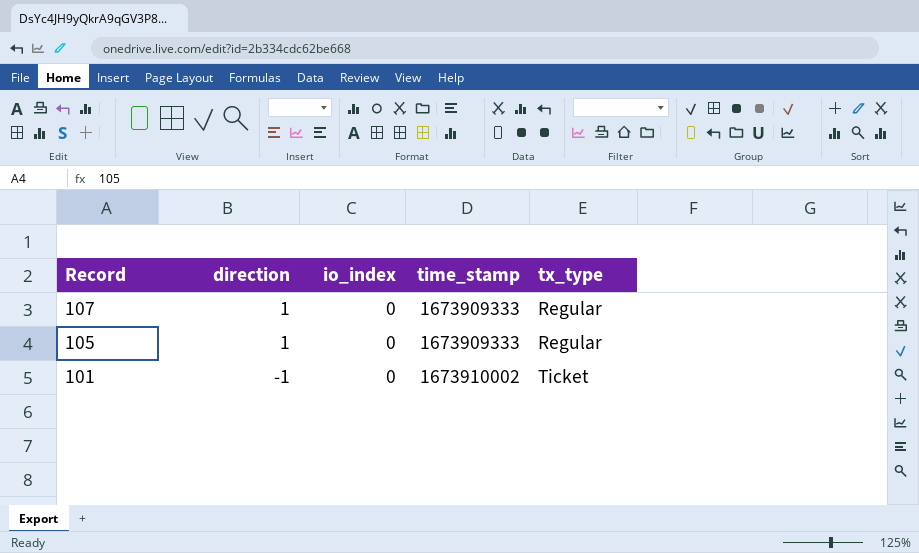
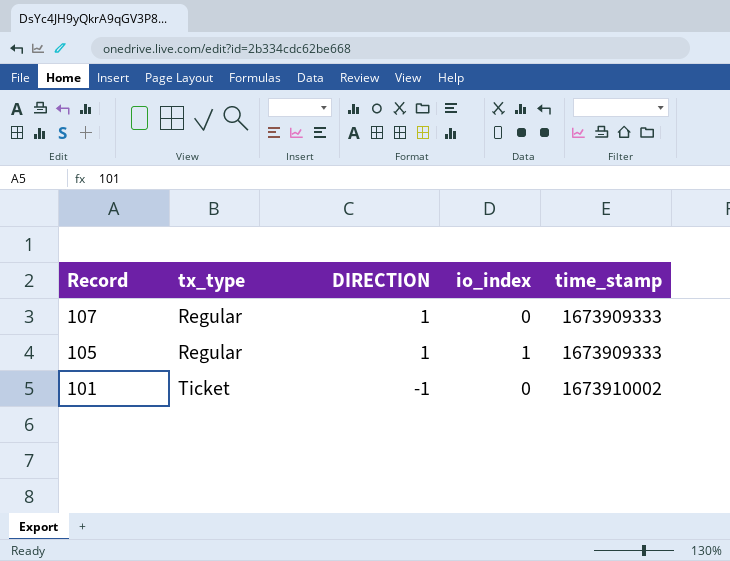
column tx_type | position: 5 -> 2
column name: direction -> DIRECTION
105 | io_index: 0 -> 1

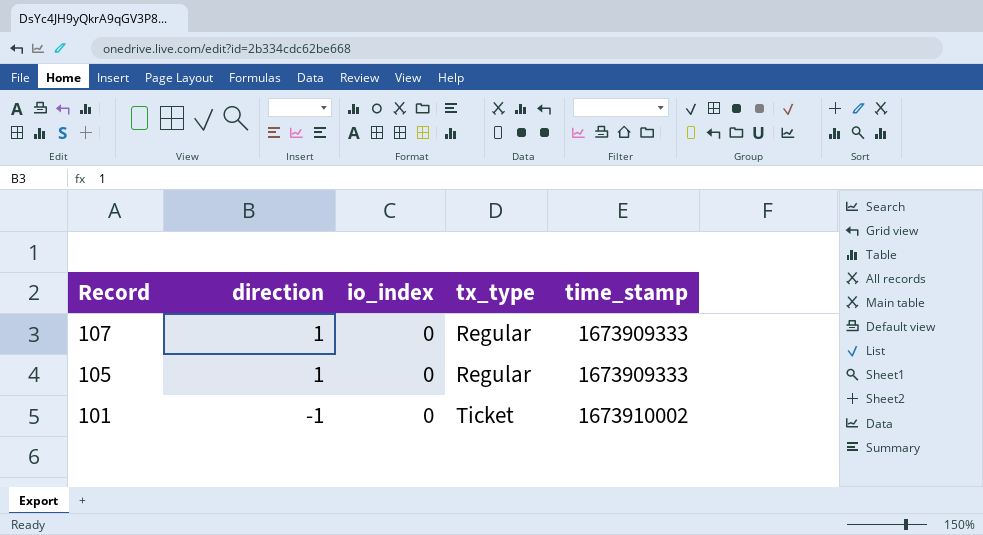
column name: DIRECTION -> direction
column tx_type | position: 2 -> 4
105 | io_index: 1 -> 0

